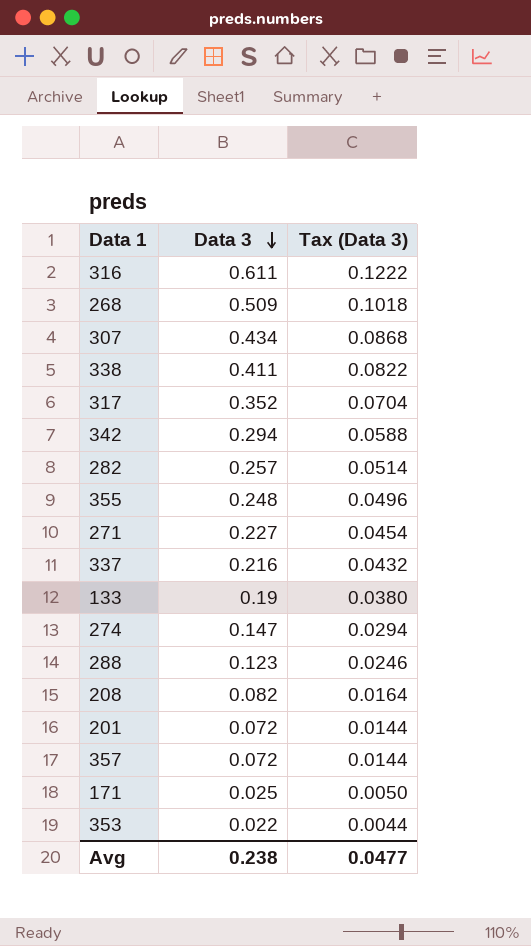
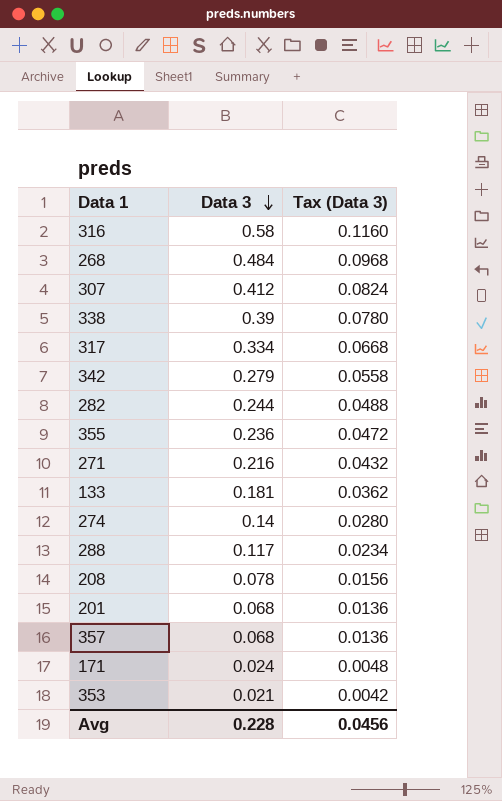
row 337: 0.216 | 0.0432 -> none
316 | Data 3: 0.611 -> 0.58
316 | Tax (Data 3): 0.1222 -> 0.1160
268 | Data 3: 0.509 -> 0.484
268 | Tax (Data 3): 0.1018 -> 0.0968
307 | Data 3: 0.434 -> 0.412
307 | Tax (Data 3): 0.0868 -> 0.0824
338 | Data 3: 0.411 -> 0.39
338 | Tax (Data 3): 0.0822 -> 0.0780
317 | Data 3: 0.352 -> 0.334
317 | Tax (Data 3): 0.0704 -> 0.0668
342 | Data 3: 0.294 -> 0.279
342 | Tax (Data 3): 0.0588 -> 0.0558
282 | Data 3: 0.257 -> 0.244
282 | Tax (Data 3): 0.0514 -> 0.0488
355 | Data 3: 0.248 -> 0.236
355 | Tax (Data 3): 0.0496 -> 0.0472
271 | Data 3: 0.227 -> 0.216
271 | Tax (Data 3): 0.0454 -> 0.0432
133 | Data 3: 0.19 -> 0.181
133 | Tax (Data 3): 0.0380 -> 0.0362
274 | Data 3: 0.147 -> 0.14
274 | Tax (Data 3): 0.0294 -> 0.0280
288 | Data 3: 0.123 -> 0.117
288 | Tax (Data 3): 0.0246 -> 0.0234
208 | Data 3: 0.082 -> 0.078
208 | Tax (Data 3): 0.0164 -> 0.0156
201 | Data 3: 0.072 -> 0.068
201 | Tax (Data 3): 0.0144 -> 0.0136
357 | Data 3: 0.072 -> 0.068
357 | Tax (Data 3): 0.0144 -> 0.0136
171 | Data 3: 0.025 -> 0.024
171 | Tax (Data 3): 0.0050 -> 0.0048
353 | Data 3: 0.022 -> 0.021
353 | Tax (Data 3): 0.0044 -> 0.0042
Avg | Data 3: 0.238 -> 0.228
Avg | Tax (Data 3): 0.0477 -> 0.0456

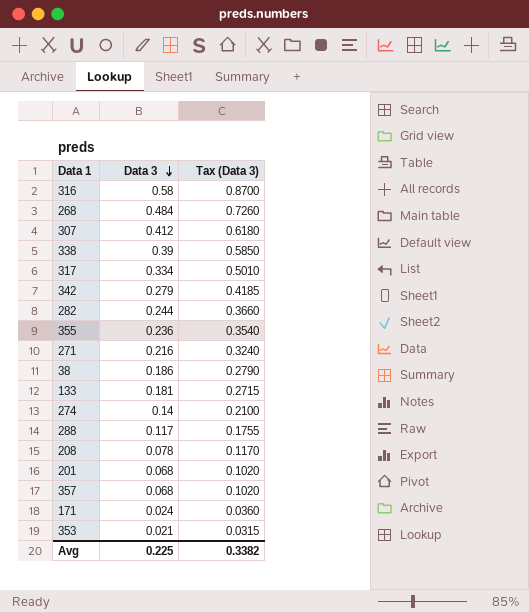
column Tax (Data 3) | formula: [Data 3] * 0.2 -> [Data 3] * 1.5
row 38: none -> 0.186 | 0.2790
Avg | Data 3: 0.228 -> 0.225
Avg | Tax (Data 3): 0.0456 -> 0.3382

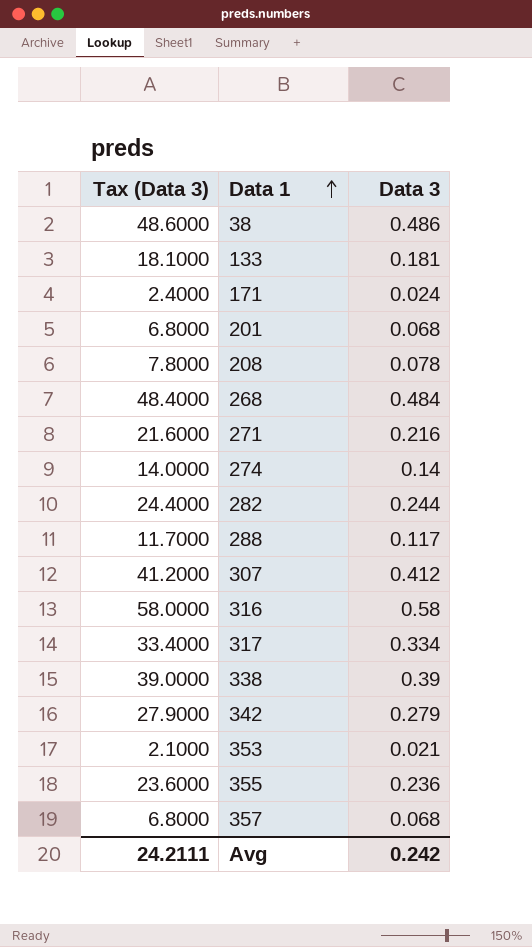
row order: Data 3 descending -> Data 1 ascending
column Tax (Data 3) | formula: [Data 3] * 1.5 -> [Data 3] * 100
column Tax (Data 3) | position: 3 -> 1
38 | Data 3: 0.186 -> 0.486
Avg | Tax (Data 3): 0.3382 -> 24.2111
Avg | Data 3: 0.225 -> 0.242

